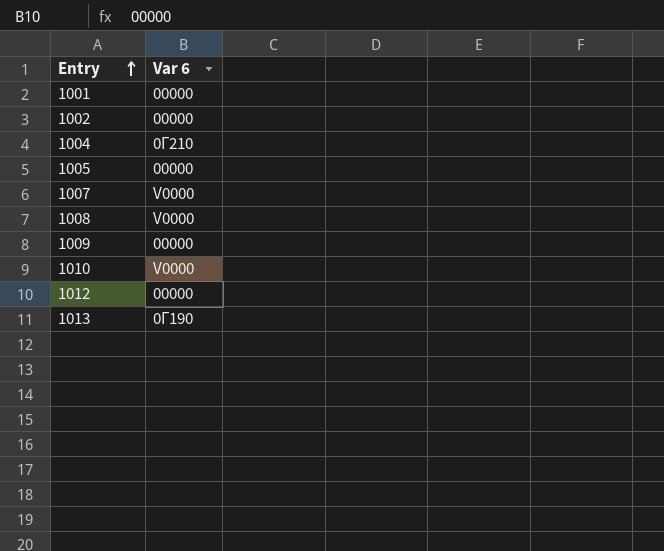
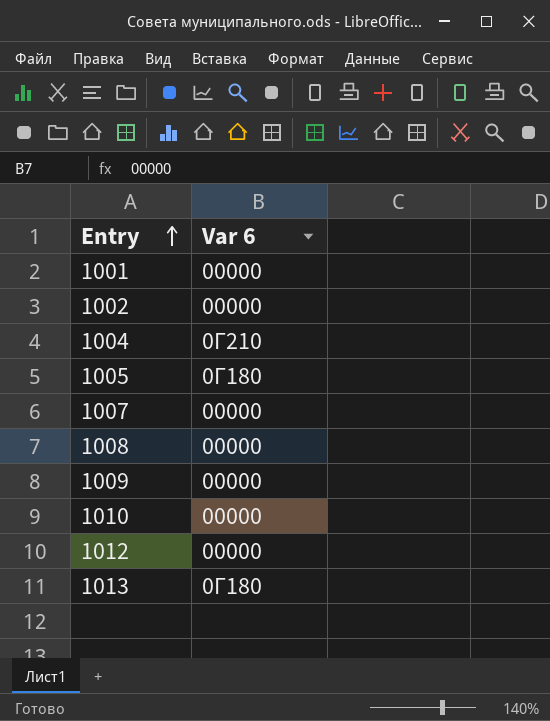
1005 | Var 6: 00000 -> 0Г180
1007 | Var 6: V0000 -> 00000
1008 | Var 6: V0000 -> 00000
1010 | Var 6: V0000 -> 00000
1013 | Var 6: 0Г190 -> 0Г180

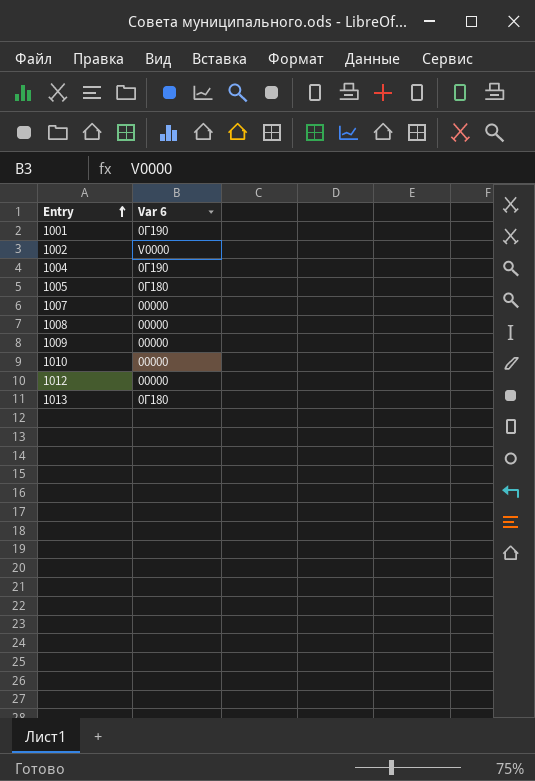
1001 | Var 6: 00000 -> 0Г190
1002 | Var 6: 00000 -> V0000
1004 | Var 6: 0Г210 -> 0Г190

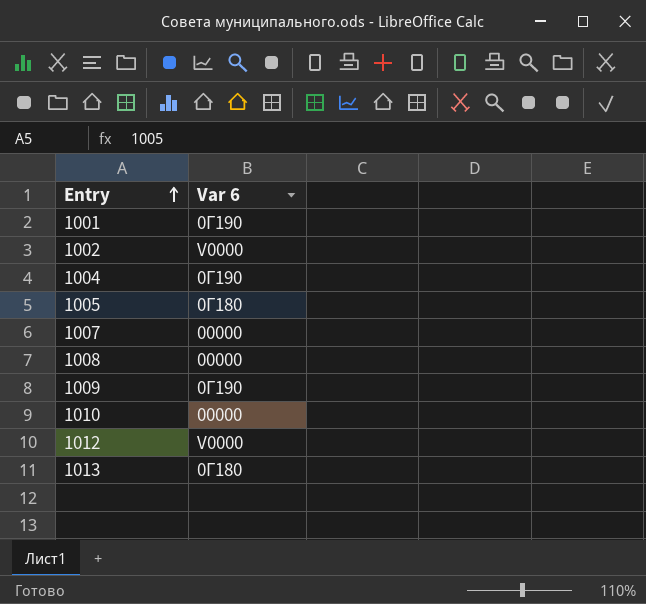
1009 | Var 6: 00000 -> 0Г190
1012 | Var 6: 00000 -> V0000

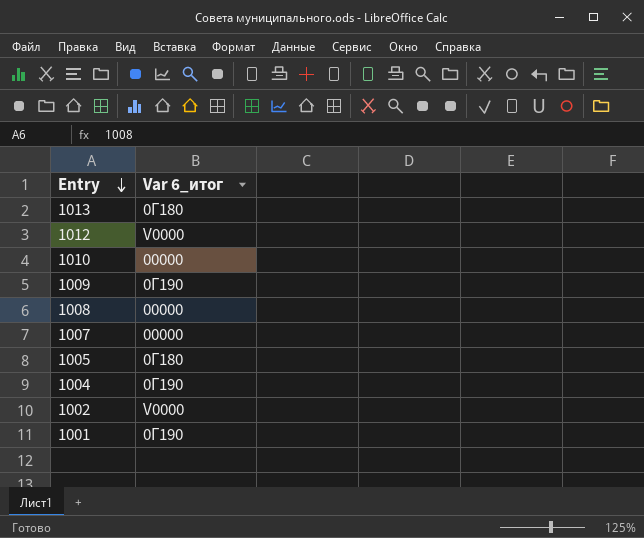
row order: Entry ascending -> Entry descending
column name: Var 6 -> Var 6_итог

